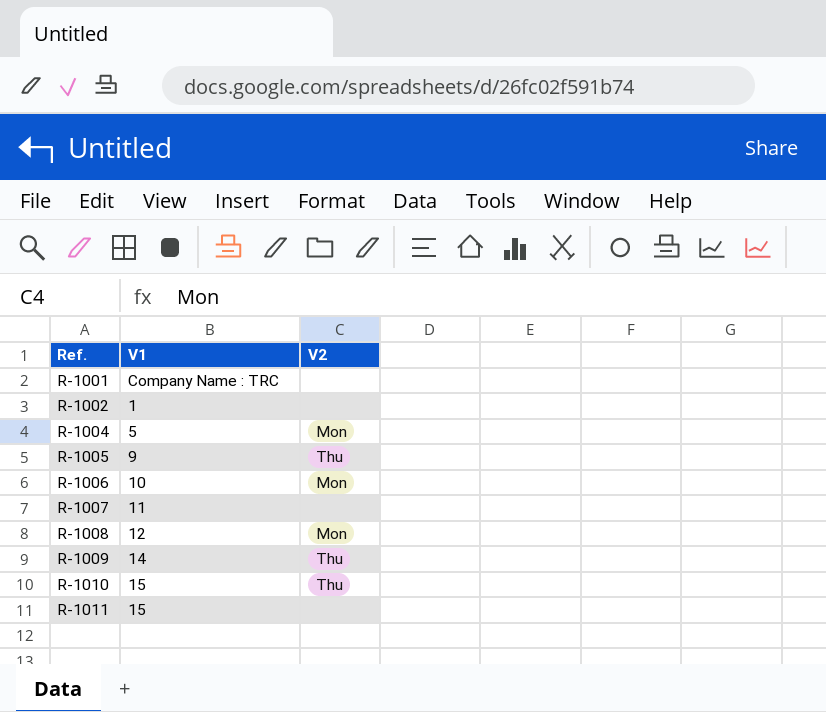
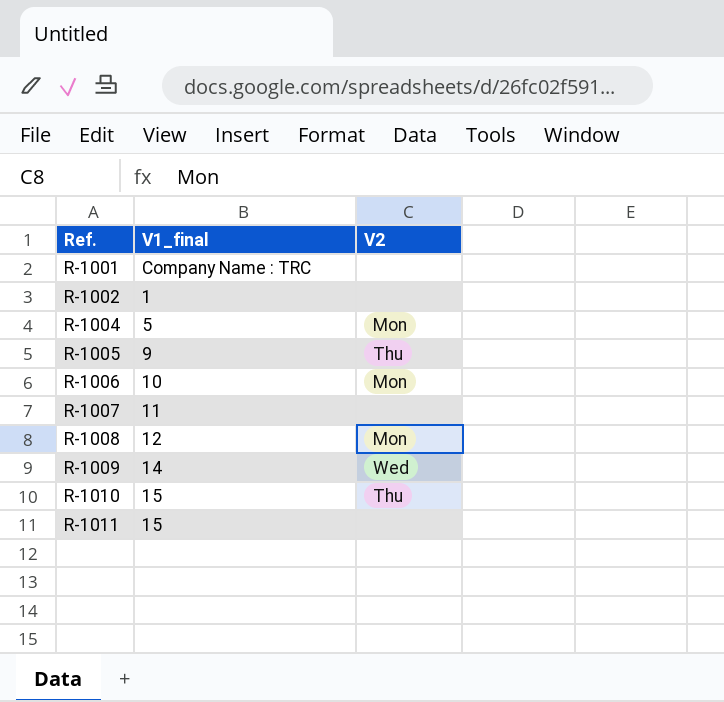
column name: V1 -> V1_final
R-1009 | V2: Thu -> Wed

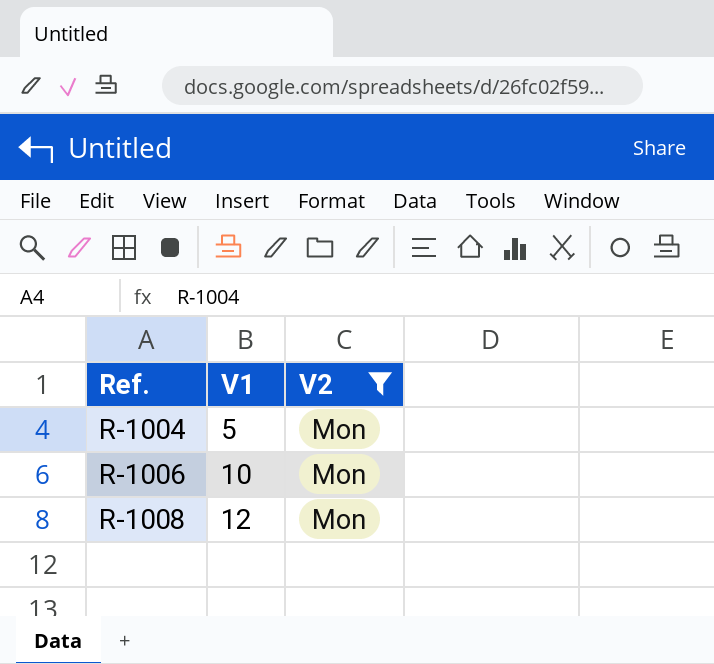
filter: none -> V2 = Mon
column name: V1_final -> V1

